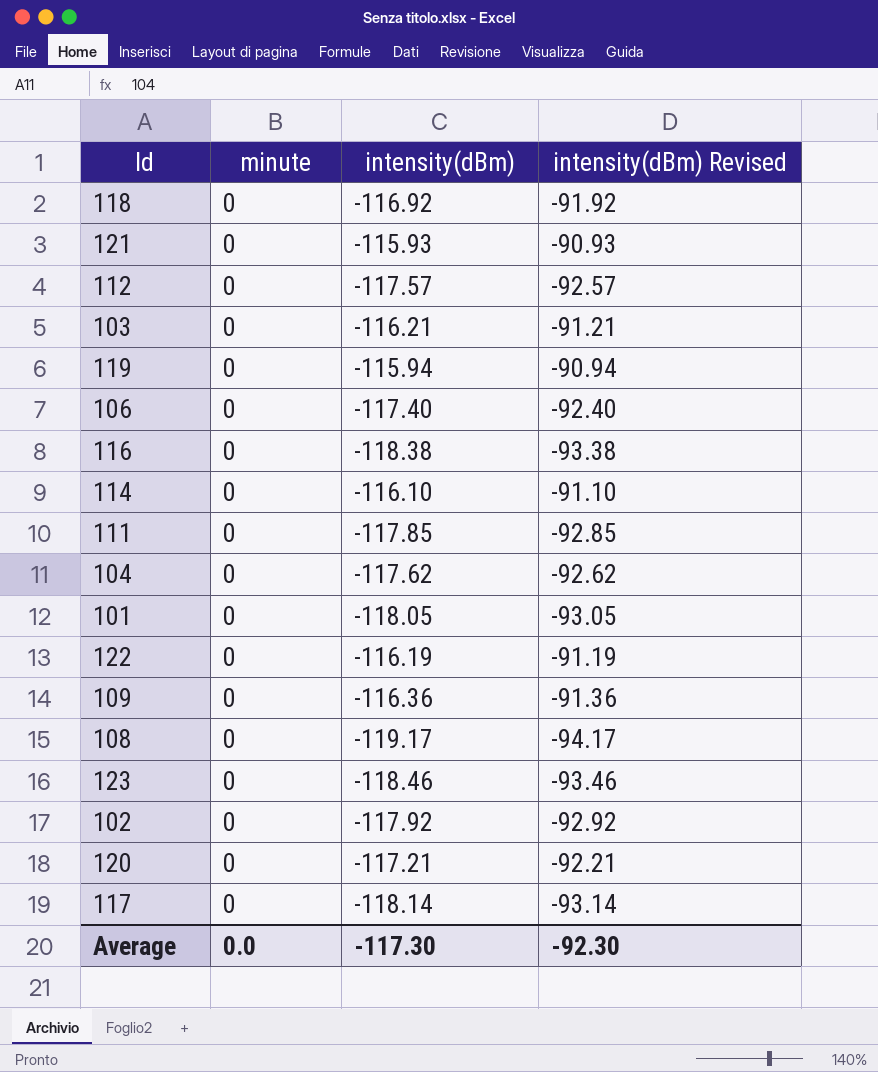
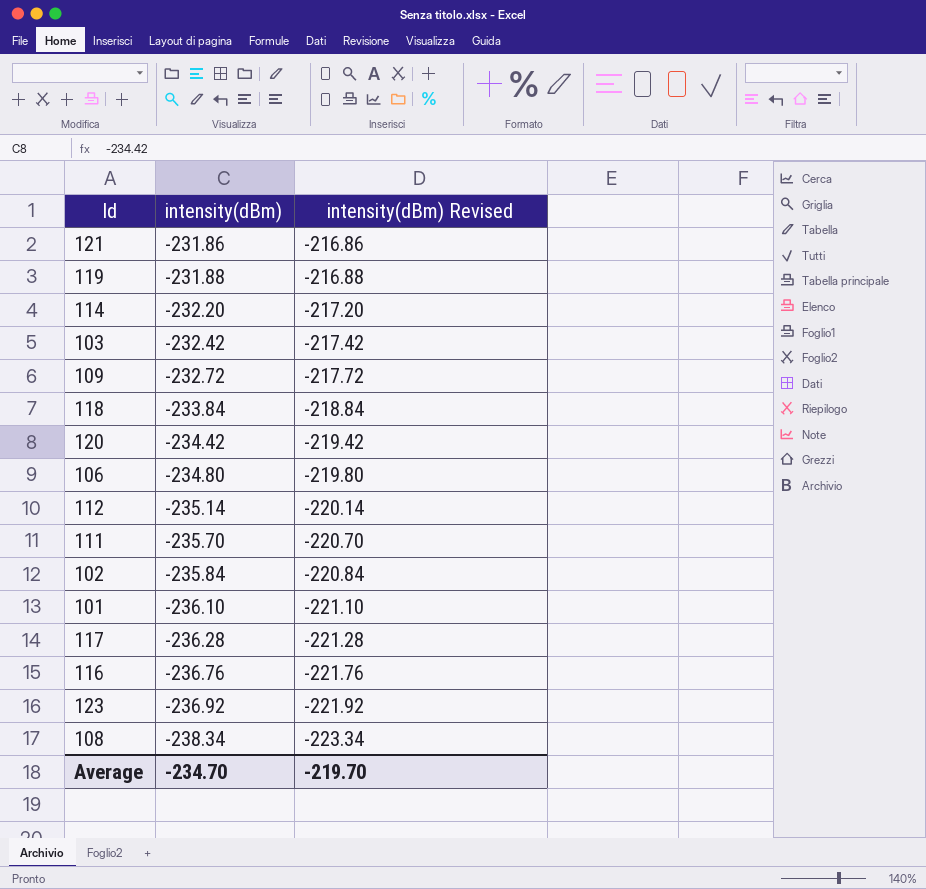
row order: none -> intensity(dBm) descending
column minute | position: 2 -> none
column intensity(dBm) Revised | formula: [intensity(dBm)] + 25 -> [intensity(dBm)] + 15
row 104: 0 | -117.62 | -92.62 -> none
row 122: 0 | -116.19 | -91.19 -> none
121 | intensity(dBm): -115.93 -> -231.86
119 | intensity(dBm): -115.94 -> -231.88
114 | intensity(dBm): -116.10 -> -232.20
103 | intensity(dBm): -116.21 -> -232.42
109 | intensity(dBm): -116.36 -> -232.72
118 | intensity(dBm): -116.92 -> -233.84
120 | intensity(dBm): -117.21 -> -234.42
106 | intensity(dBm): -117.40 -> -234.80
112 | intensity(dBm): -117.57 -> -235.14
111 | intensity(dBm): -117.85 -> -235.70
102 | intensity(dBm): -117.92 -> -235.84
101 | intensity(dBm): -118.05 -> -236.10
117 | intensity(dBm): -118.14 -> -236.28
116 | intensity(dBm): -118.38 -> -236.76
123 | intensity(dBm): -118.46 -> -236.92
108 | intensity(dBm): -119.17 -> -238.34
Average | intensity(dBm): -117.30 -> -234.70
Average | intensity(dBm) Revised: -92.30 -> -219.70

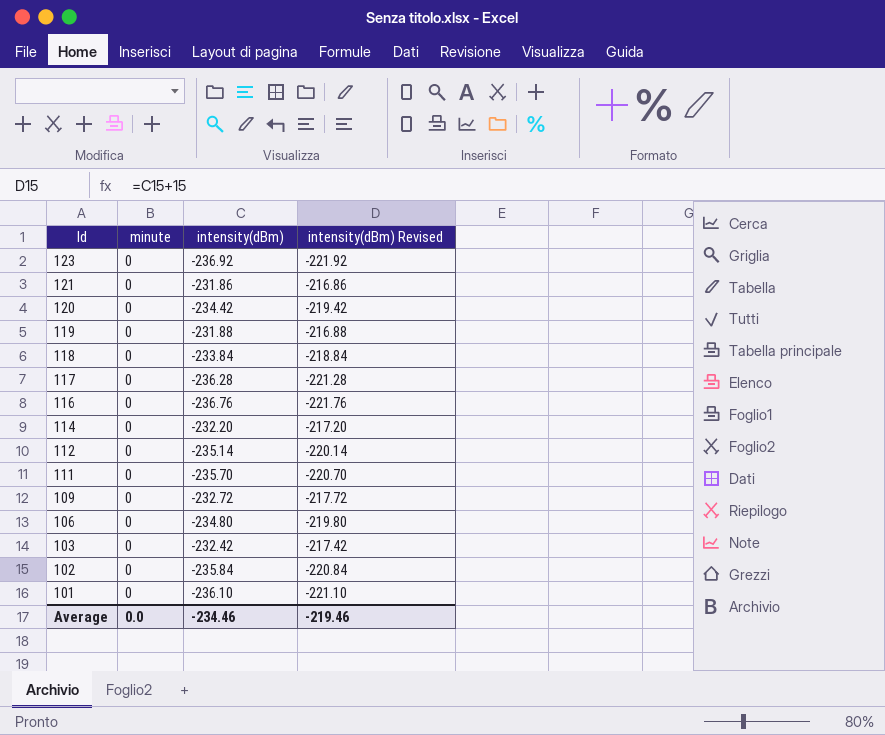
row order: intensity(dBm) descending -> Id descending
column minute | position: none -> 2
row 108: -238.34 | -223.34 -> none
Average | intensity(dBm): -234.70 -> -234.46
Average | intensity(dBm) Revised: -219.70 -> -219.46

